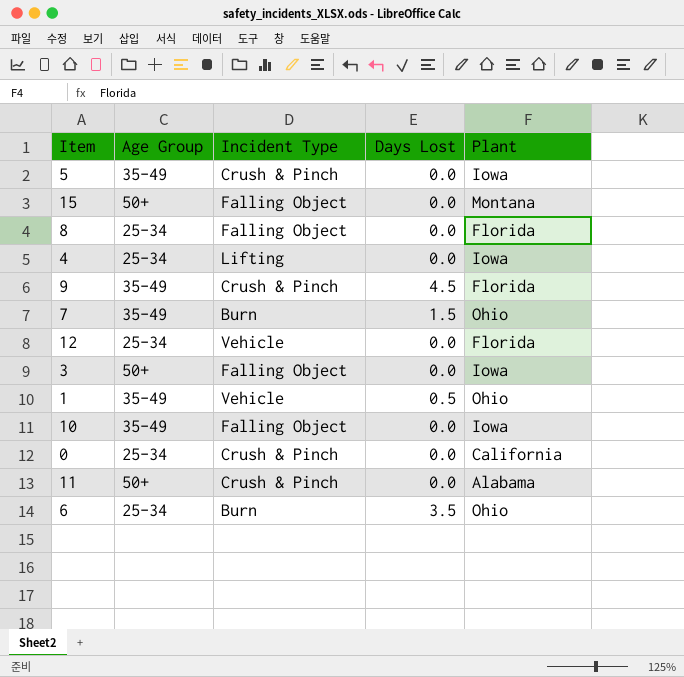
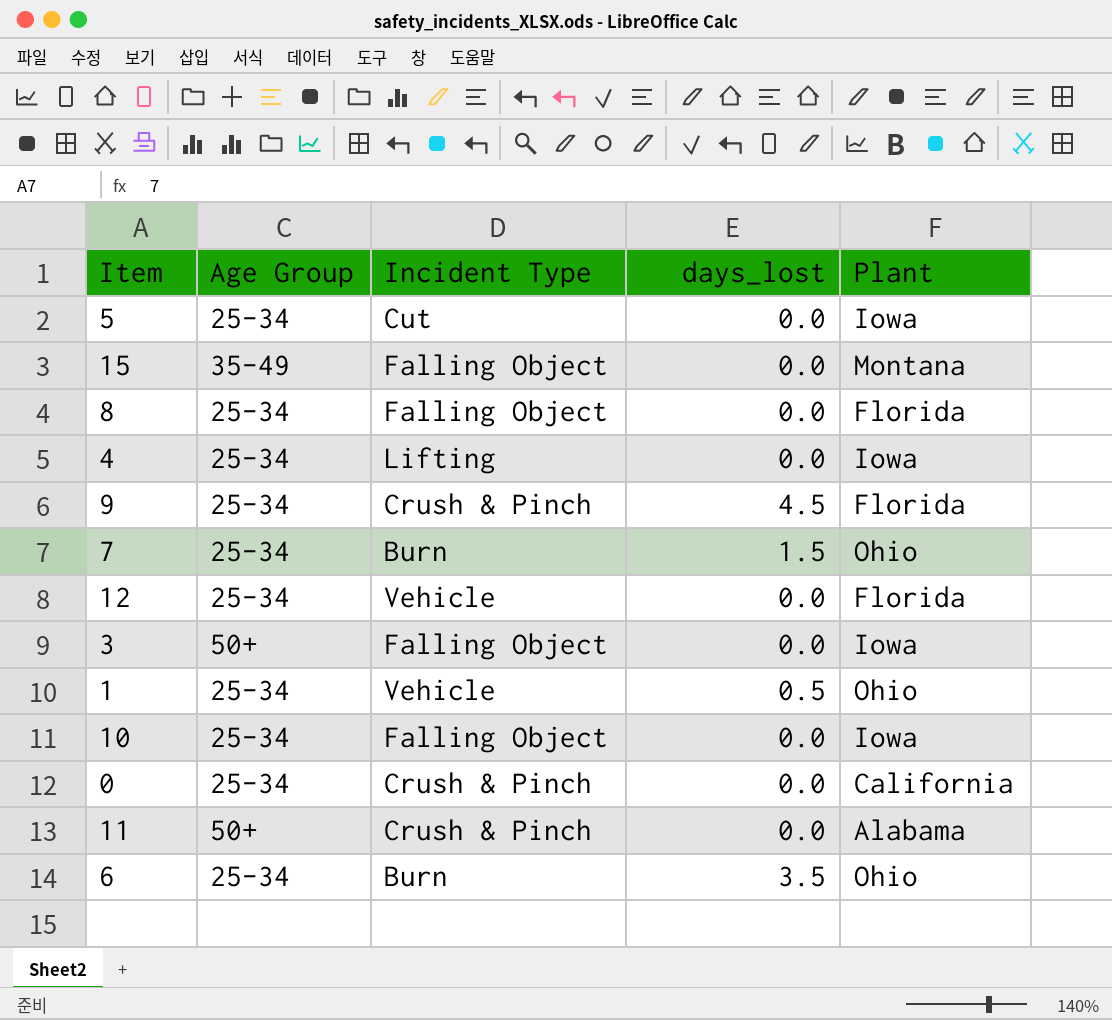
column name: Days Lost -> days_lost
5 | Age Group: 35-49 -> 25-34
5 | Incident Type: Crush & Pinch -> Cut
15 | Age Group: 50+ -> 35-49
9 | Age Group: 35-49 -> 25-34
7 | Age Group: 35-49 -> 25-34
1 | Age Group: 35-49 -> 25-34
10 | Age Group: 35-49 -> 25-34

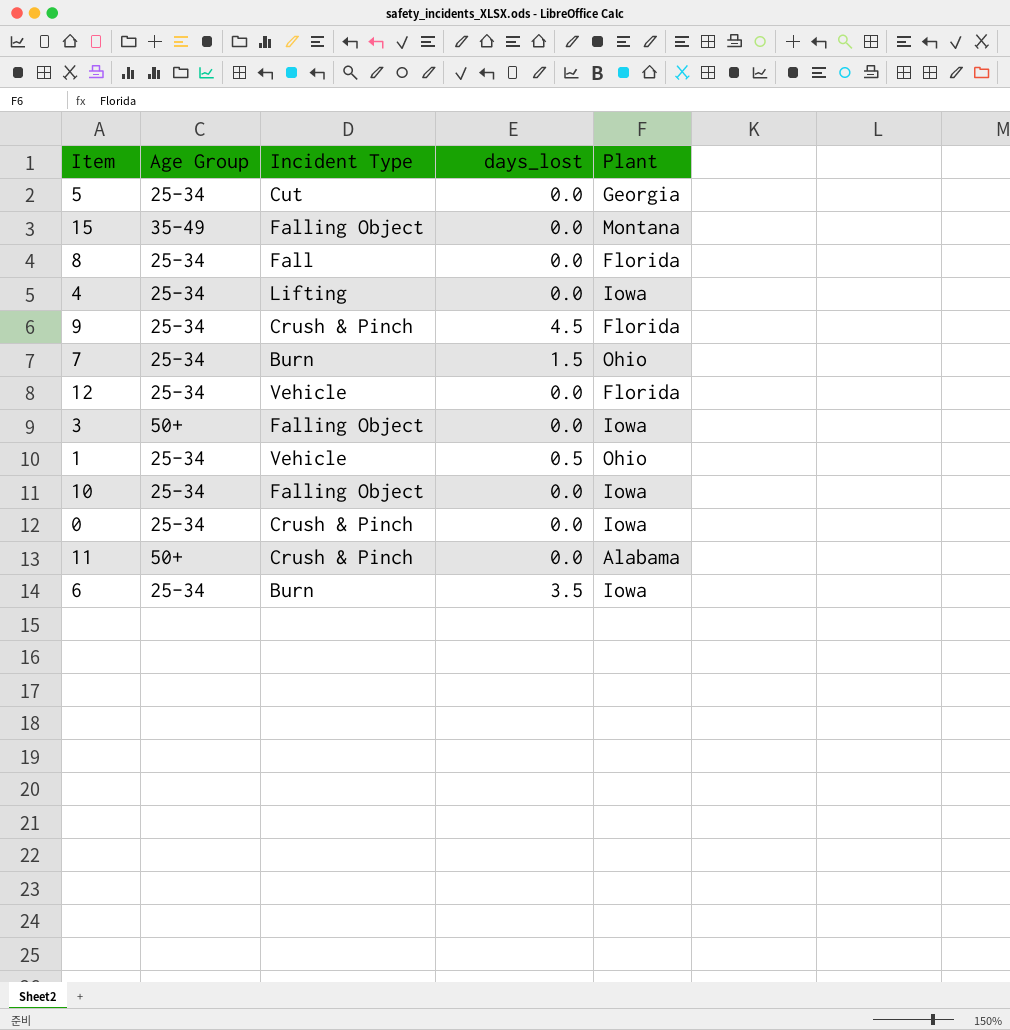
5 | Plant: Iowa -> Georgia
8 | Incident Type: Falling Object -> Fall
0 | Plant: California -> Iowa
6 | Plant: Ohio -> Iowa

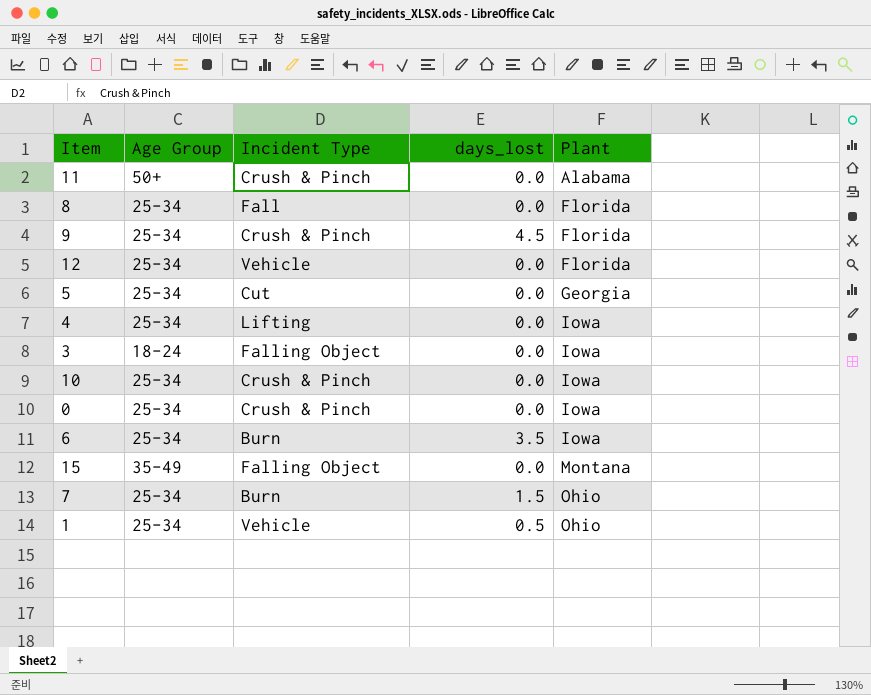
row order: none -> Plant ascending
3 | Age Group: 50+ -> 18-24
10 | Incident Type: Falling Object -> Crush & Pinch

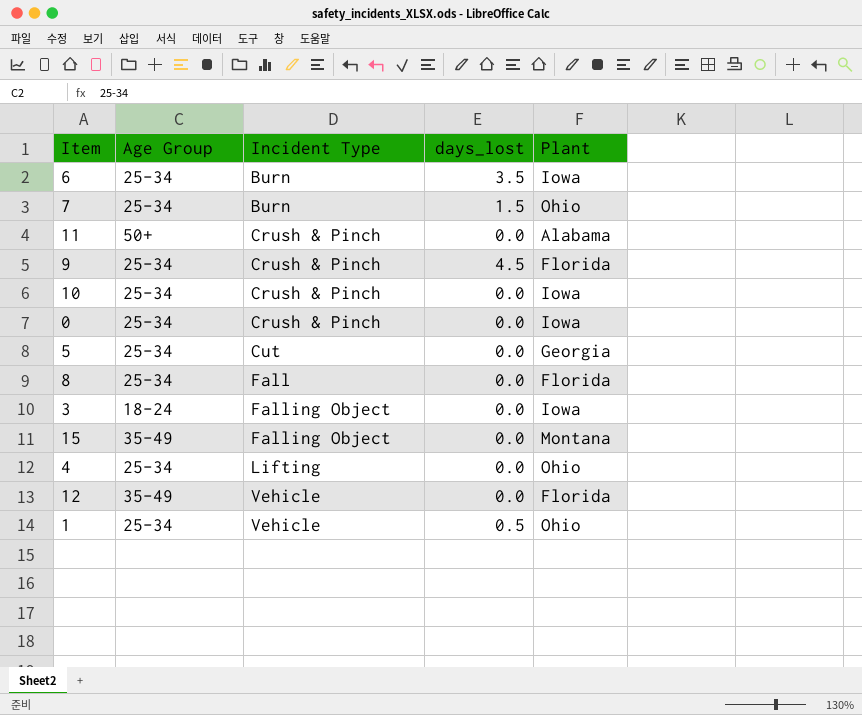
row order: Plant ascending -> Incident Type ascending
4 | Plant: Iowa -> Ohio
12 | Age Group: 25-34 -> 35-49

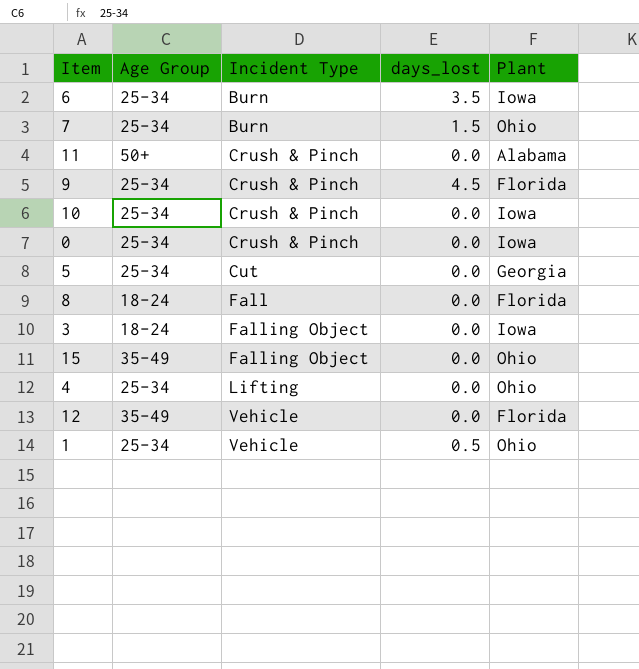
8 | Age Group: 25-34 -> 18-24
15 | Plant: Montana -> Ohio

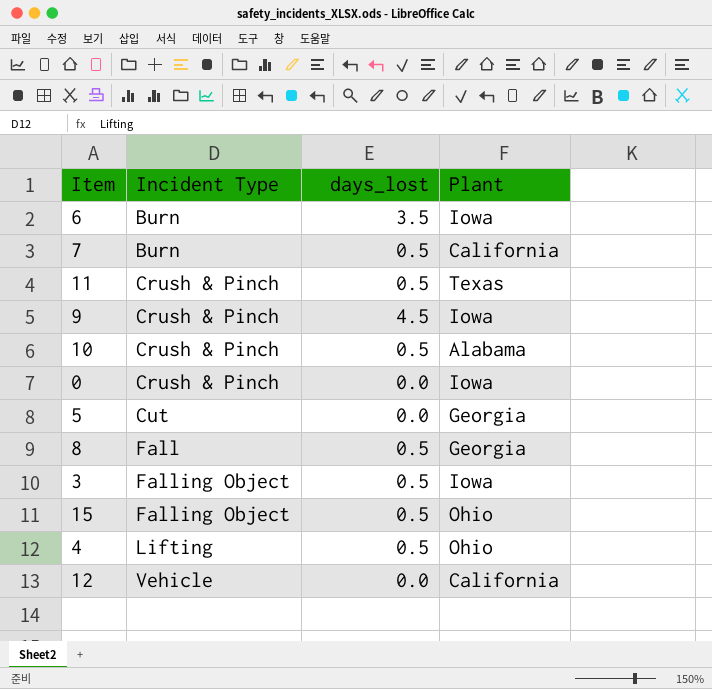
column Age Group | position: 2 -> none
row 1: 25-34 | Vehicle | 0.5 | Ohio -> none
7 | days_lost: 1.5 -> 0.5
7 | Plant: Ohio -> California
11 | days_lost: 0.0 -> 0.5
11 | Plant: Alabama -> Texas
9 | Plant: Florida -> Iowa
10 | days_lost: 0.0 -> 0.5
10 | Plant: Iowa -> Alabama
8 | days_lost: 0.0 -> 0.5
8 | Plant: Florida -> Georgia
3 | days_lost: 0.0 -> 0.5
15 | days_lost: 0.0 -> 0.5
4 | days_lost: 0.0 -> 0.5
12 | Plant: Florida -> California

